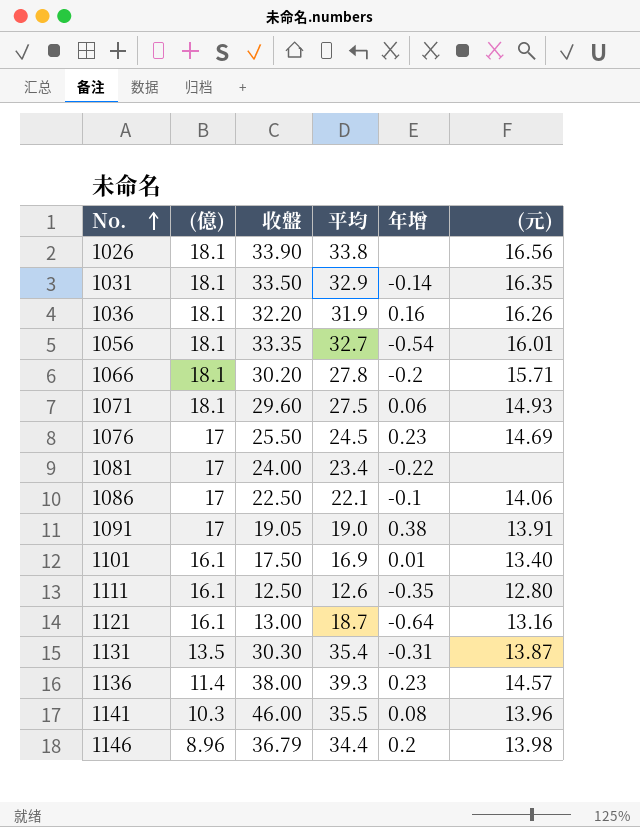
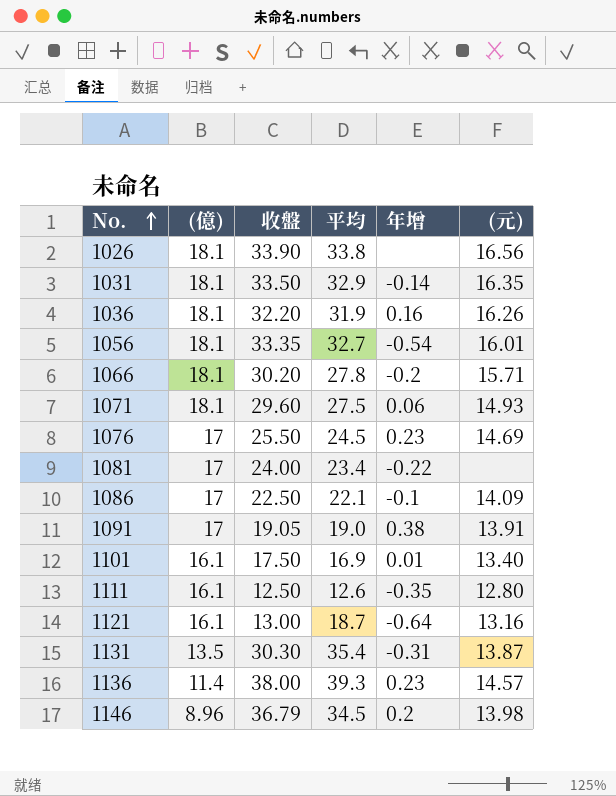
row 1141: 10.3 | 46.00 | 35.5 | 0.08 | 13.96 -> none
1086 | (元): 14.06 -> 14.09
1146 | 平均: 34.4 -> 34.5

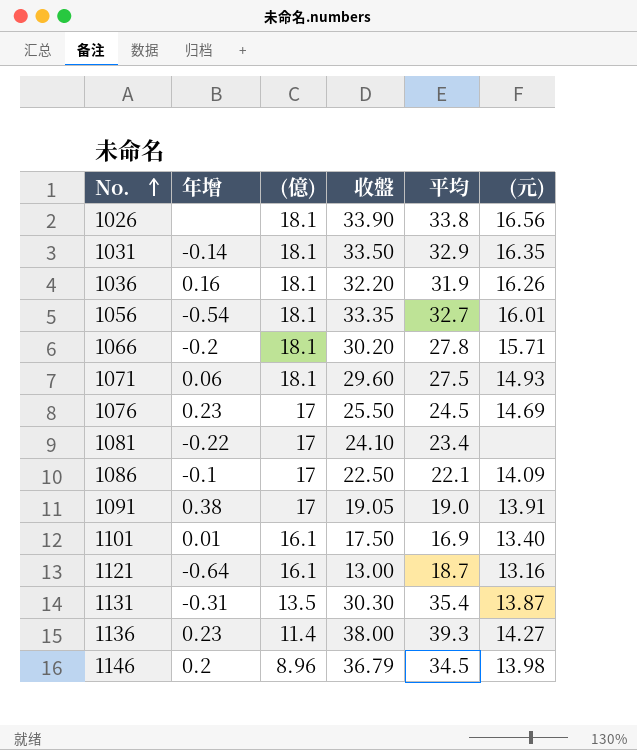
column 年增 | position: 5 -> 2
row 1111: 16.1 | 12.50 | 12.6 | -0.35 | 12.80 -> none
1081 | 收盤: 24.00 -> 24.10
1136 | (元): 14.57 -> 14.27

